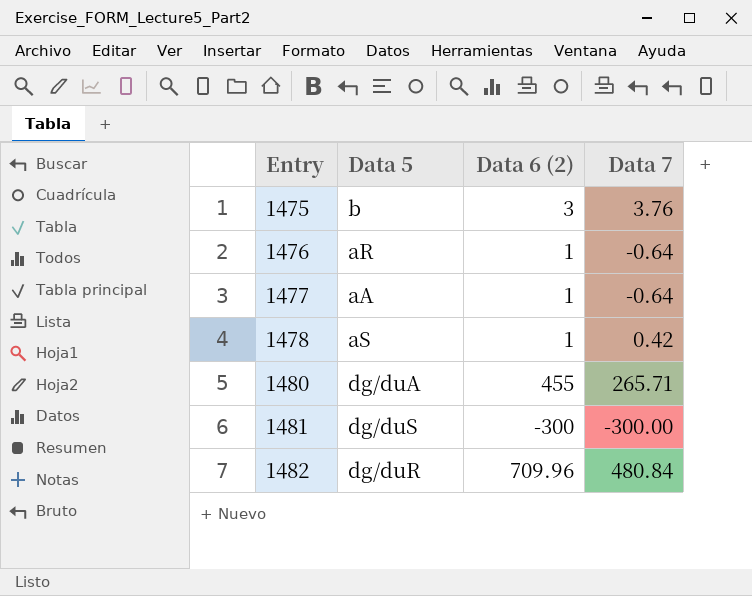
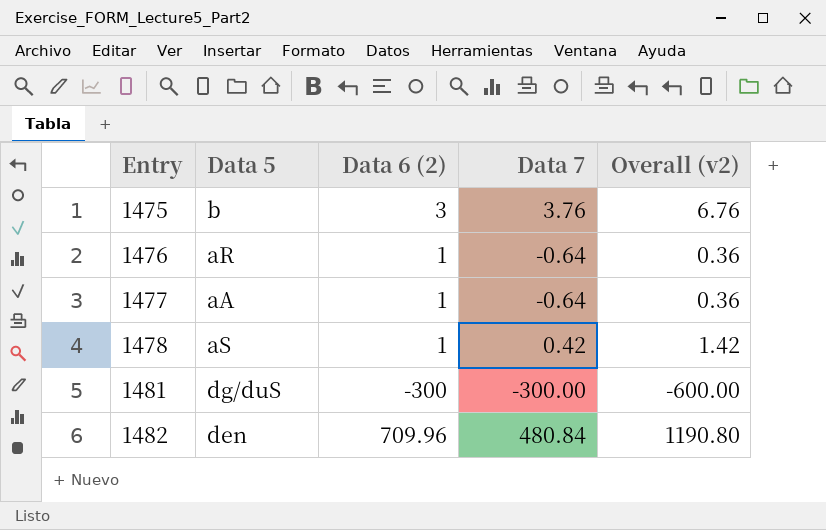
column Overall (v2) | formula: none -> [Data 6 (2)] + [Data 7]
row 1480: dg/duA | 455 | 265.71 -> none
1482 | Data 5: dg/duR -> den

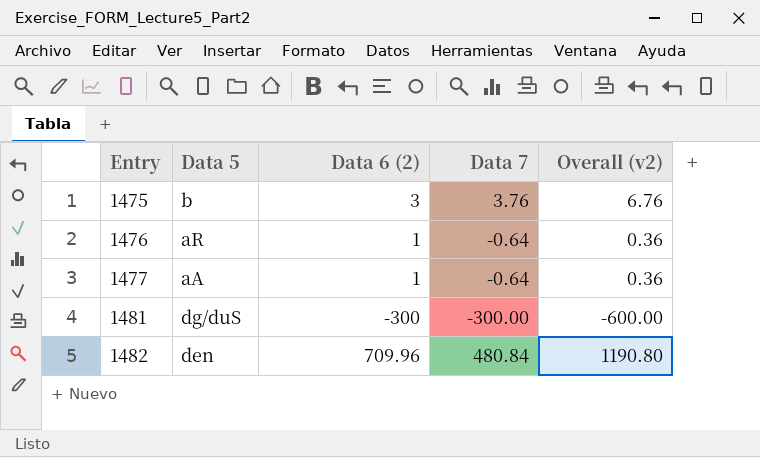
row 1478: aS | 1 | 0.42 | 1.42 -> none

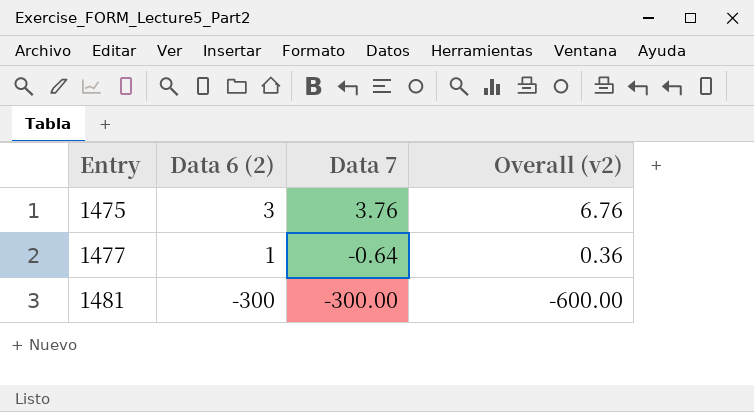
column Data 5 | position: 2 -> none
row 1476: aR | 1 | -0.64 | 0.36 -> none
row 1482: den | 709.96 | 480.84 | 1190.80 -> none

